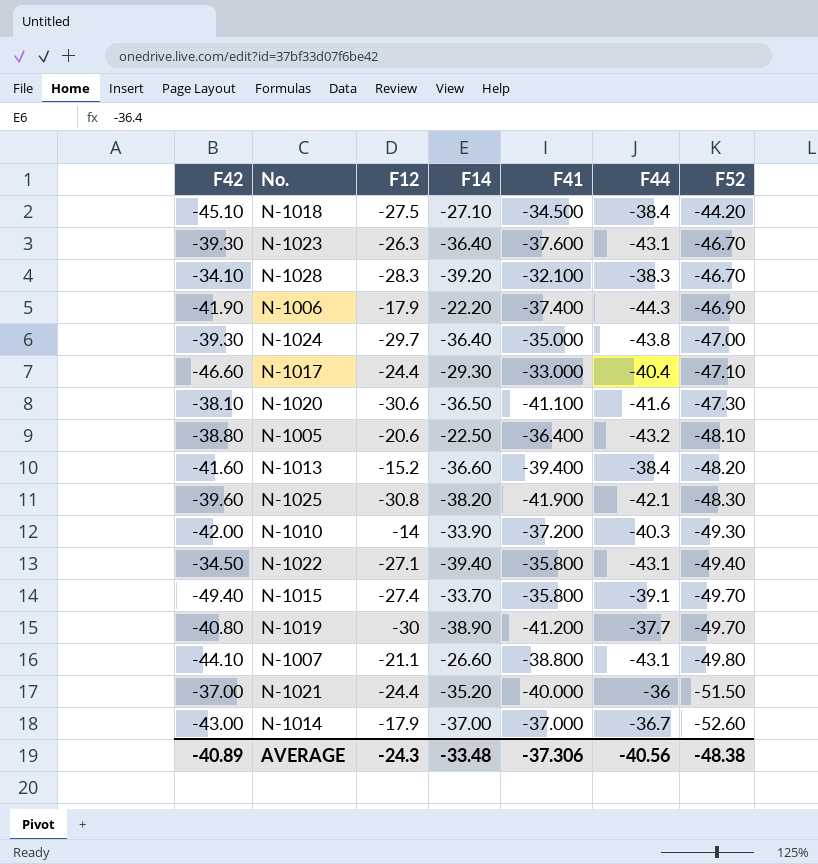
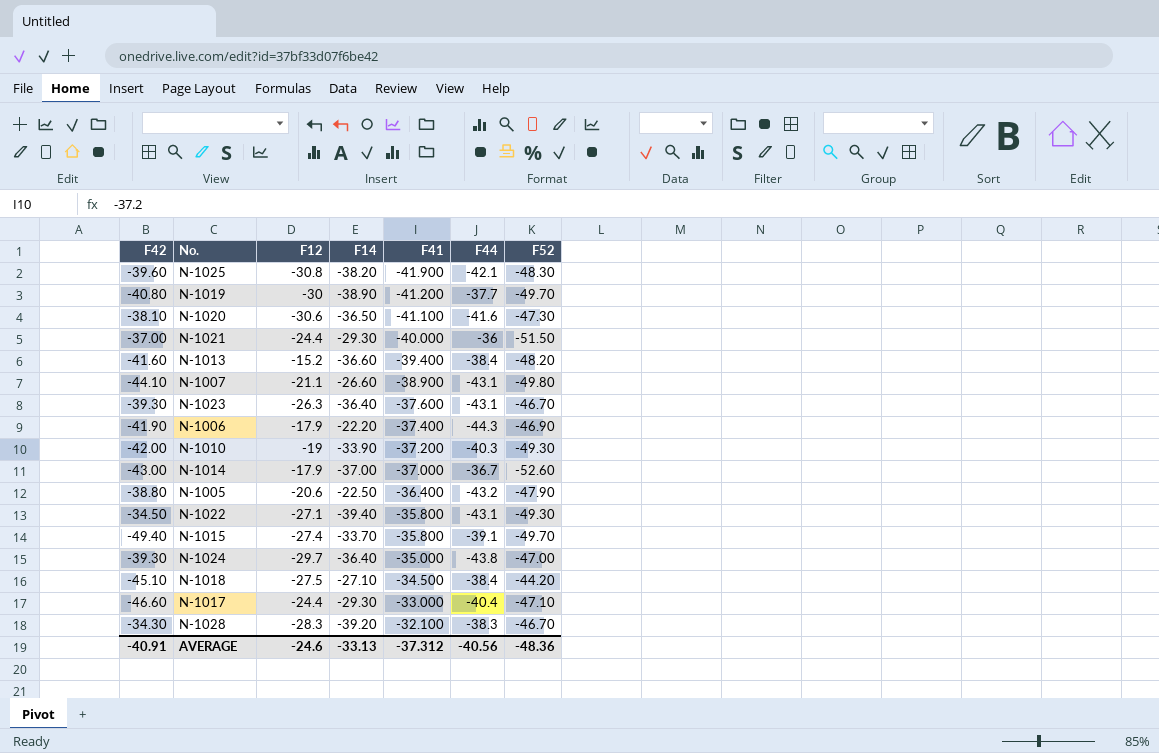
row order: F52 descending -> F41 ascending
N-1021 | F14: -35.20 -> -29.30
N-1007 | F41: -38.800 -> -38.900
N-1010 | F12: -14 -> -19
N-1005 | F52: -48.10 -> -47.90
N-1022 | F52: -49.40 -> -49.30
N-1028 | F42: -34.10 -> -34.30
AVERAGE | F42: -40.89 -> -40.91
AVERAGE | F12: -24.3 -> -24.6
AVERAGE | F14: -33.48 -> -33.13
AVERAGE | F41: -37.306 -> -37.312
AVERAGE | F52: -48.38 -> -48.36

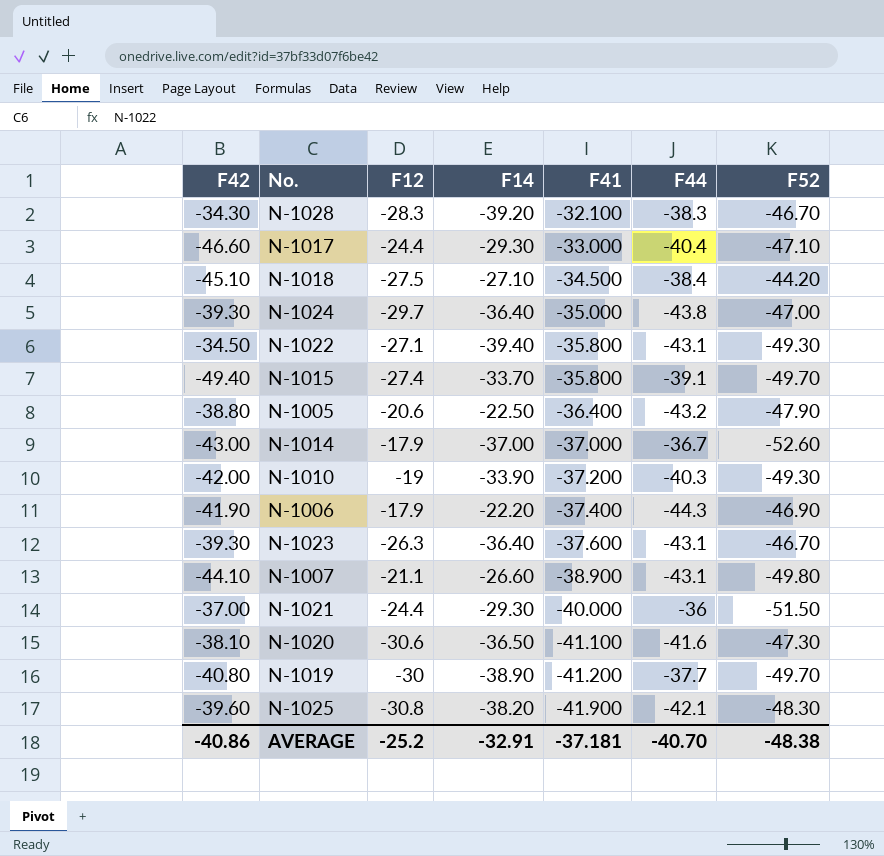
row order: F41 ascending -> F41 descending
row N-1013: -41.60 | -15.2 | -36.60 | -39.400 | -38.4 | -48.20 -> none
AVERAGE | F42: -40.91 -> -40.86
AVERAGE | F12: -24.6 -> -25.2
AVERAGE | F14: -33.13 -> -32.91
AVERAGE | F41: -37.312 -> -37.181
AVERAGE | F44: -40.56 -> -40.70
AVERAGE | F52: -48.36 -> -48.38

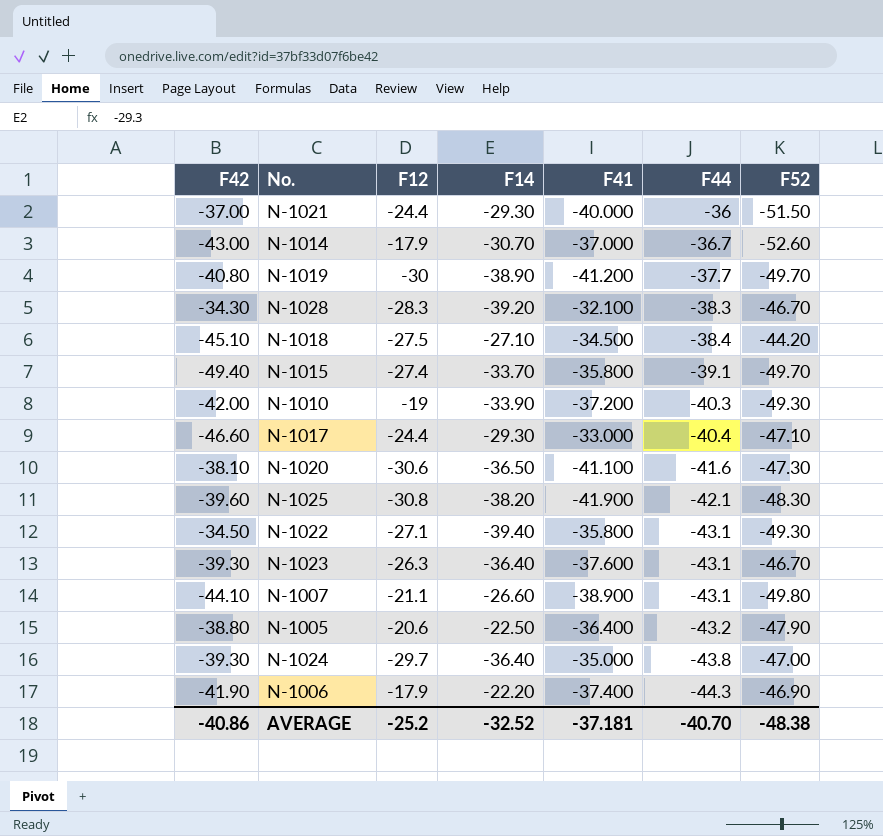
row order: F41 descending -> F44 descending
N-1014 | F14: -37.00 -> -30.70
AVERAGE | F14: -32.91 -> -32.52

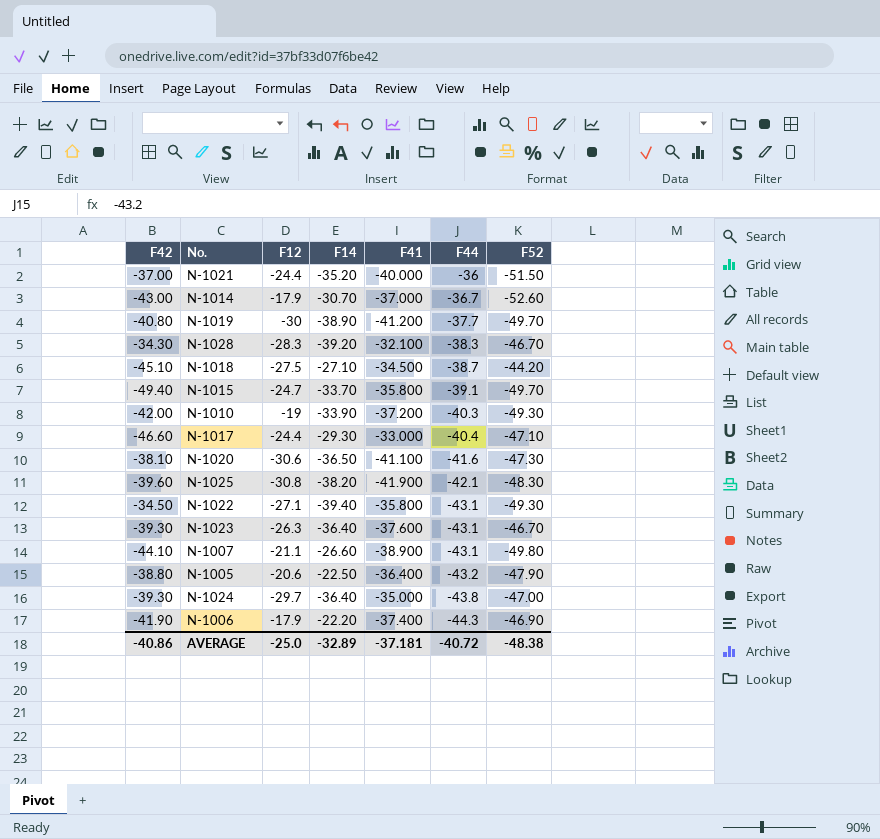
N-1021 | F14: -29.30 -> -35.20
N-1018 | F44: -38.4 -> -38.7
N-1015 | F12: -27.4 -> -24.7
AVERAGE | F12: -25.2 -> -25.0
AVERAGE | F14: -32.52 -> -32.89
AVERAGE | F44: -40.70 -> -40.72

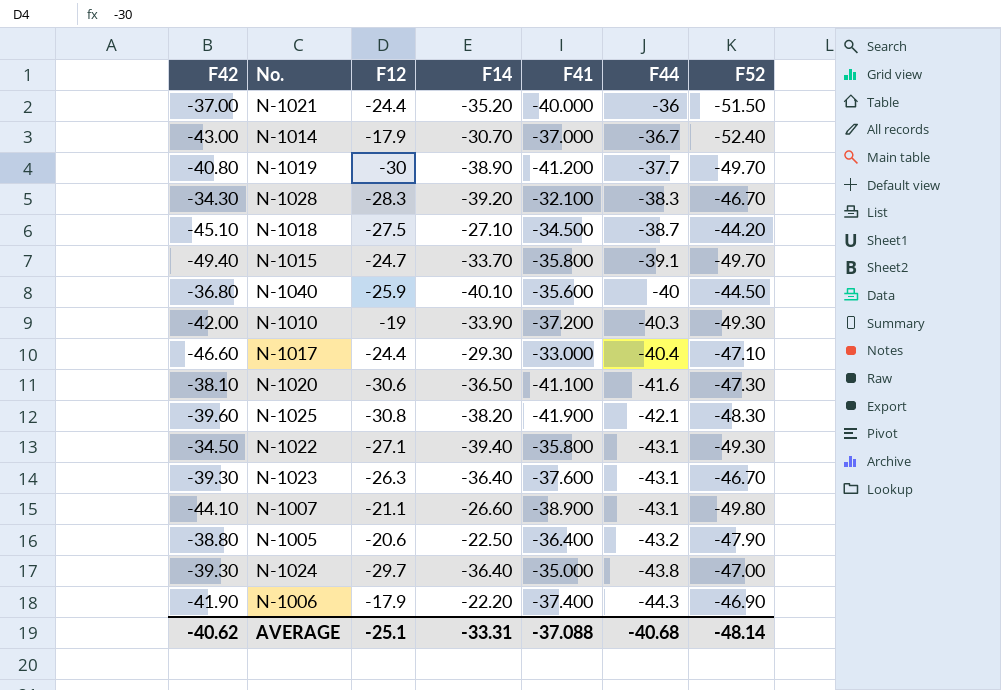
N-1014 | F52: -52.60 -> -52.40
row N-1040: none -> -36.80 | -25.9 | -40.10 | -35.600 | -40 | -44.50
AVERAGE | F42: -40.86 -> -40.62
AVERAGE | F12: -25.0 -> -25.1
AVERAGE | F14: -32.89 -> -33.31
AVERAGE | F41: -37.181 -> -37.088
AVERAGE | F44: -40.72 -> -40.68
AVERAGE | F52: -48.38 -> -48.14

